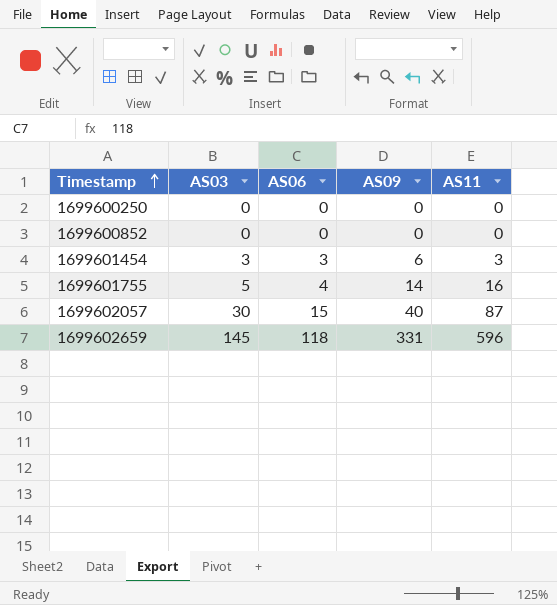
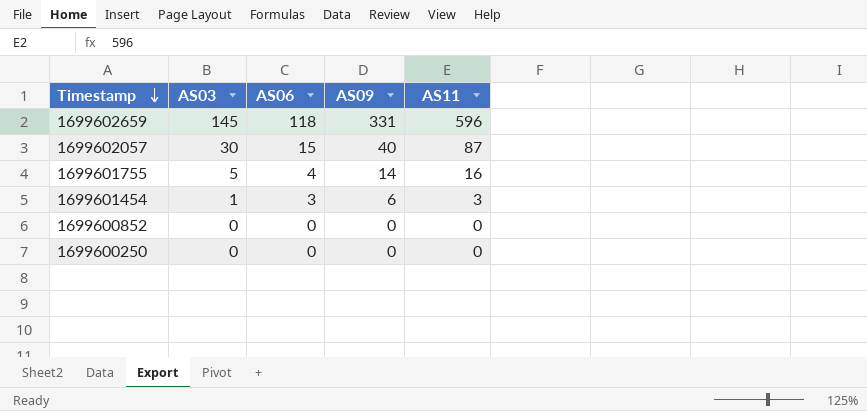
row order: Timestamp ascending -> Timestamp descending
1699601454 | AS03: 3 -> 1

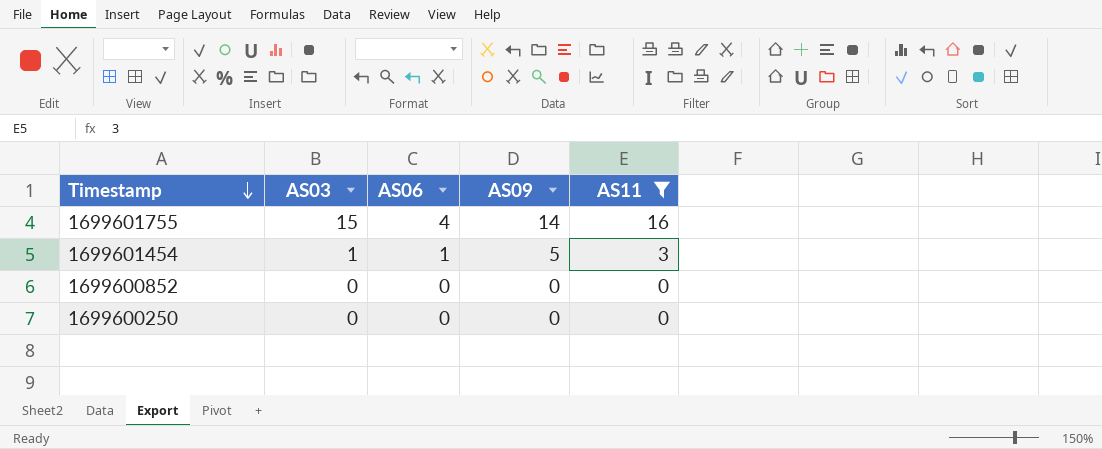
filter: none -> AS11 <= 16
1699601755 | AS03: 5 -> 15
1699601454 | AS06: 3 -> 1
1699601454 | AS09: 6 -> 5

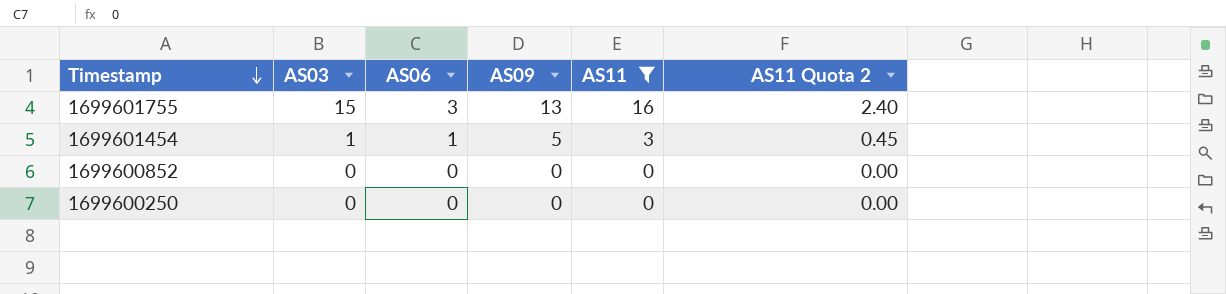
column AS11 Quota 2 | formula: none -> [AS11] * 0.15
1699601755 | AS06: 4 -> 3
1699601755 | AS09: 14 -> 13

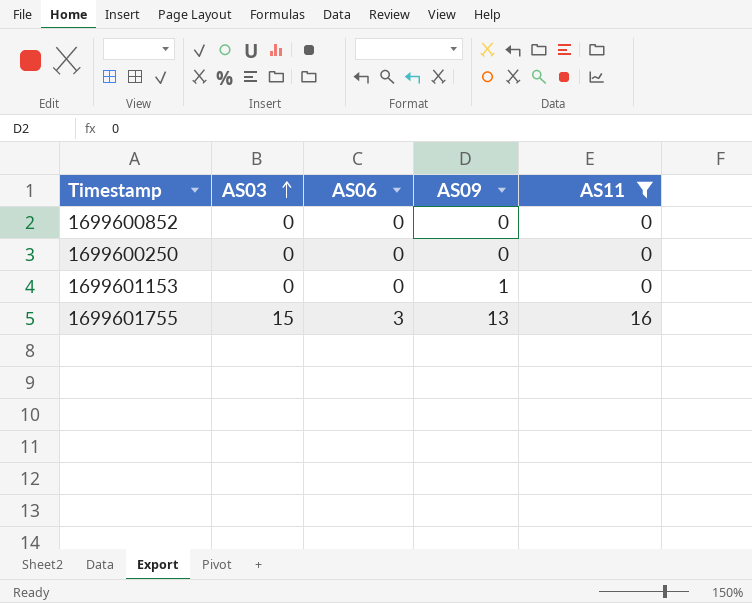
row order: Timestamp descending -> AS03 ascending
column AS11 Quota 2 | formula: [AS11] * 0.15 -> none
row 1699601454: 1 | 1 | 5 | 3 | 0.45 -> none
row 1699601153: none -> 0 | 0 | 1 | 0

